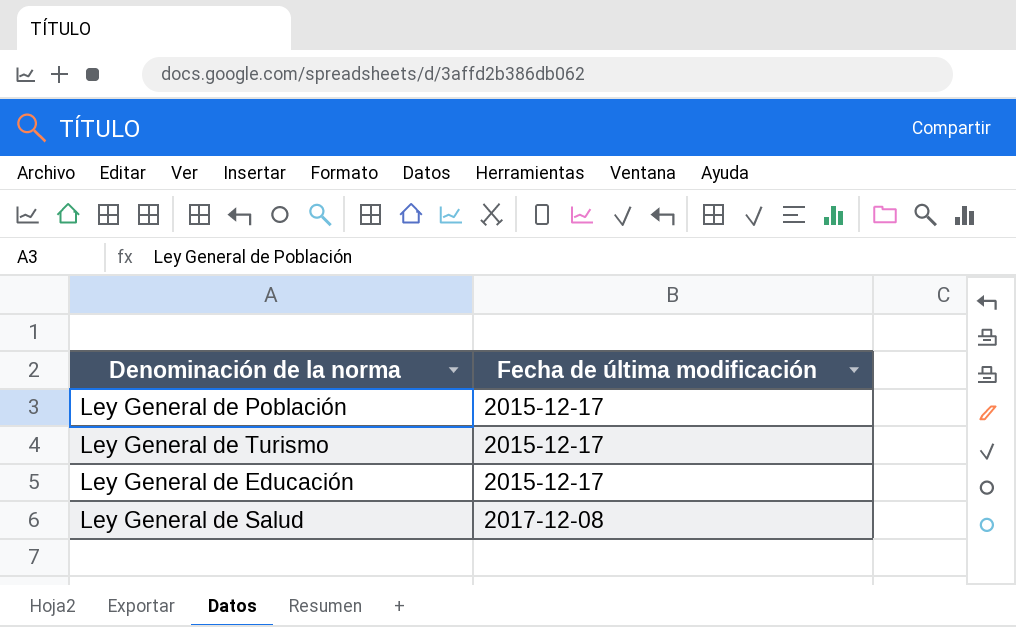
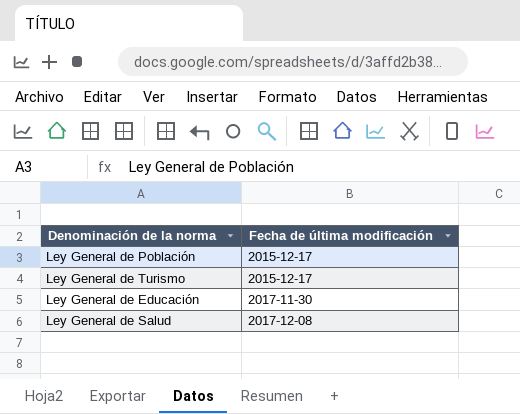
Ley General de Educación | Fecha de última modificación: 2015-12-17 -> 2017-11-30

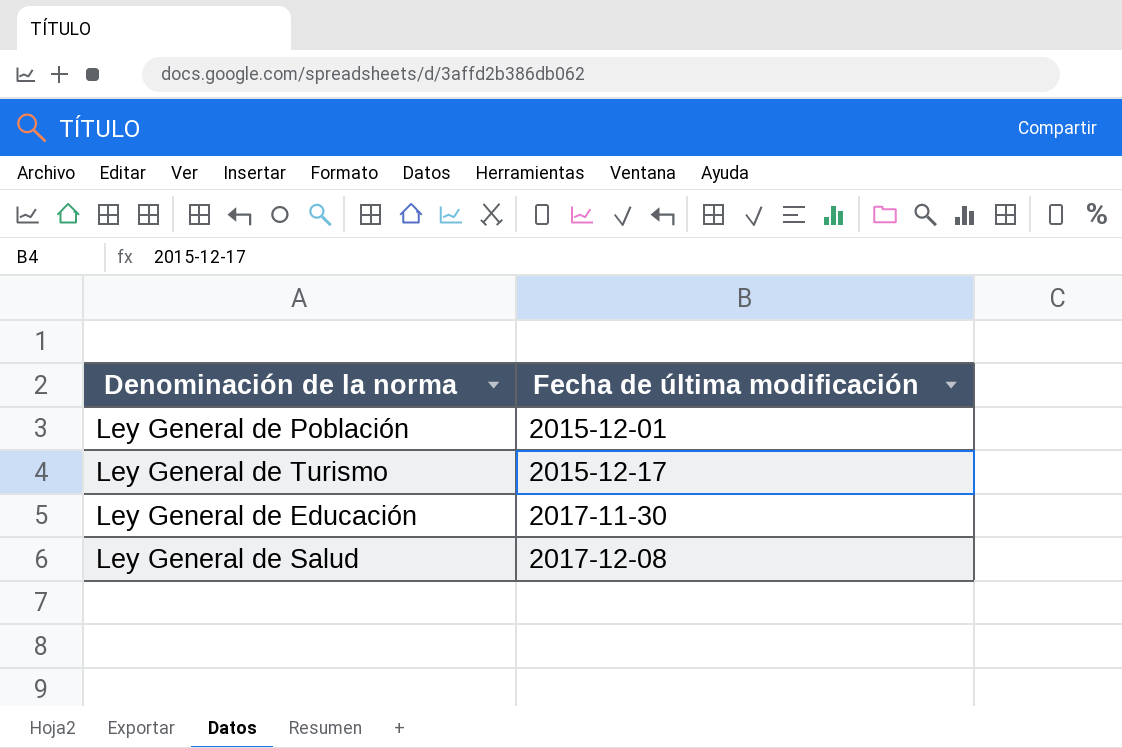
Ley General de Población | Fecha de última modificación: 2015-12-17 -> 2015-12-01

